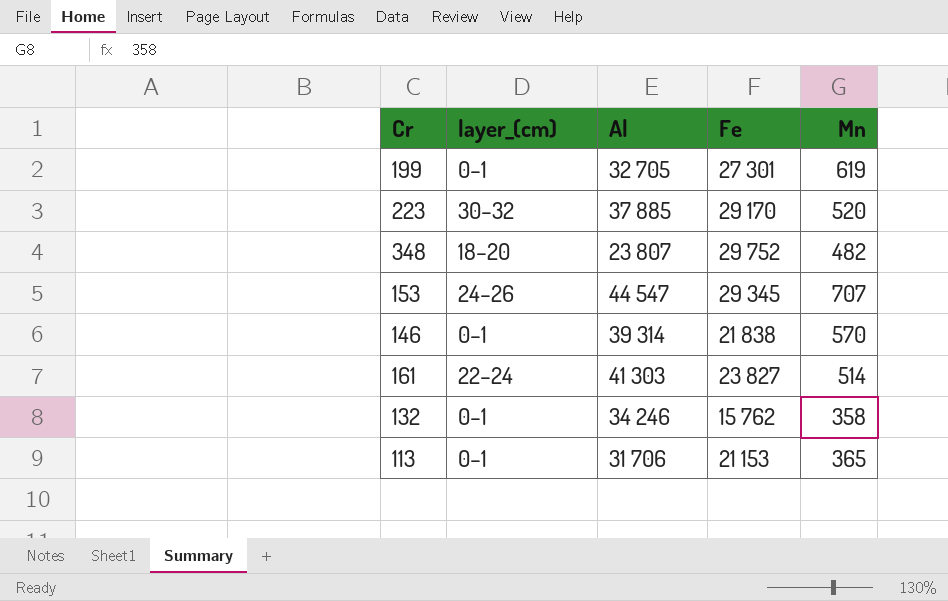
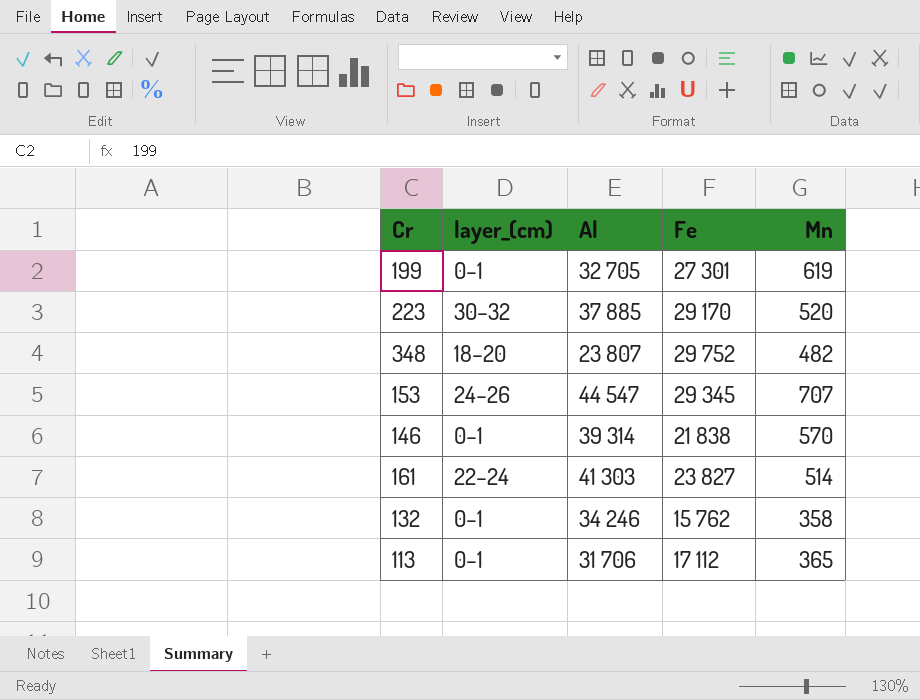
113 | Fe: 21 153 -> 17 112

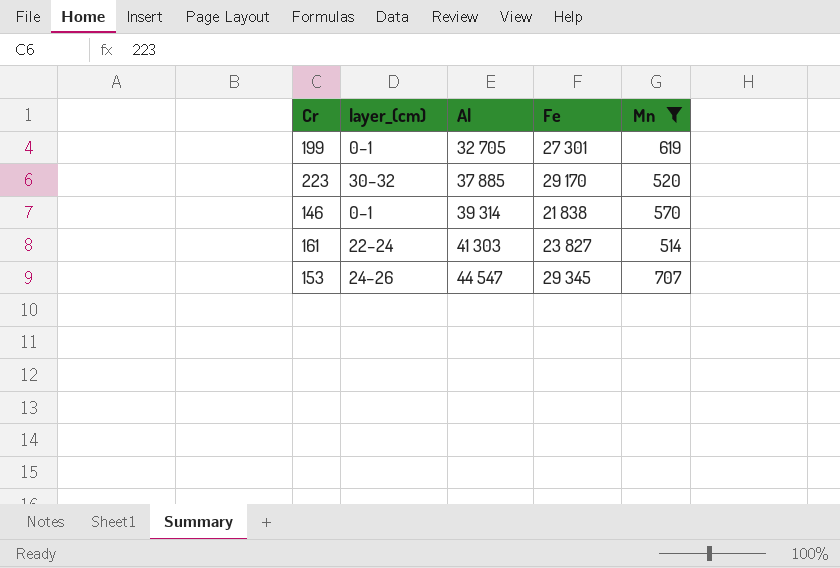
filter: none -> Mn >= 514
row order: none -> Al ascending

